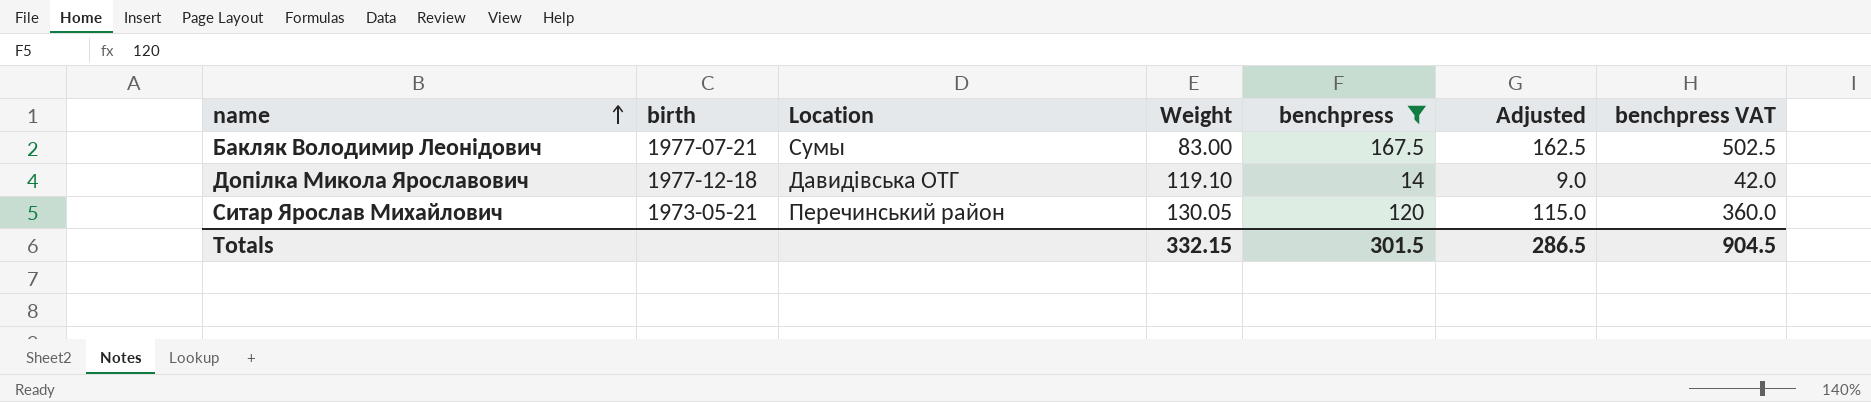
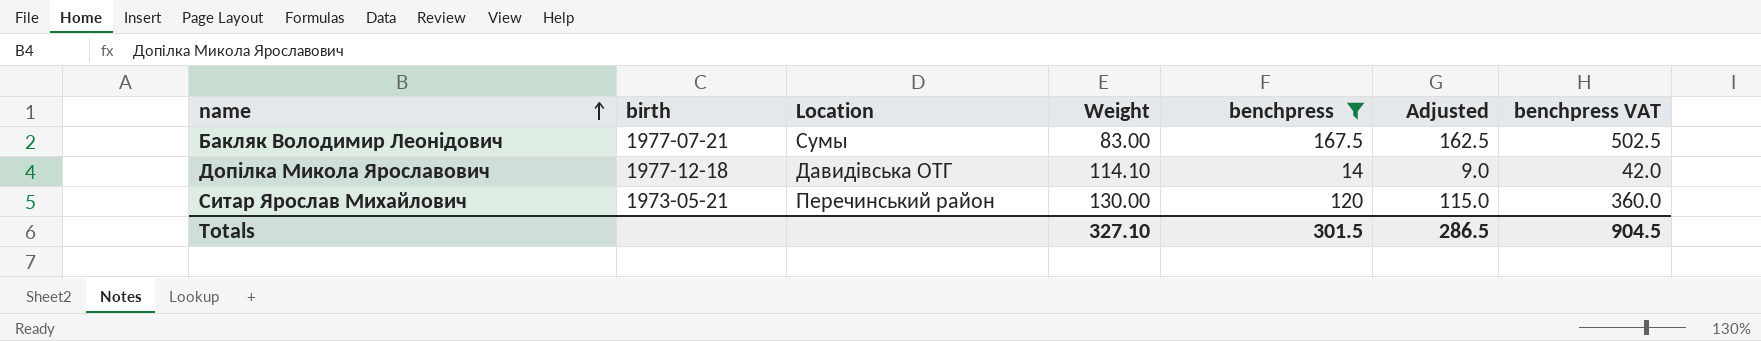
Допілка Микола Ярославович | Weight: 119.10 -> 114.10
Ситар Ярослав Михайлович | Weight: 130.05 -> 130.00
Totals | Weight: 332.15 -> 327.10

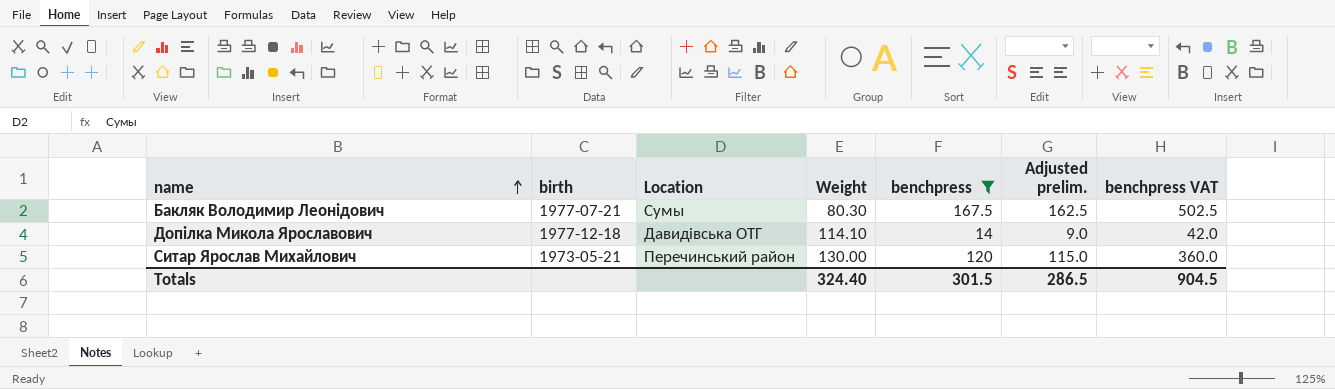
column name: Adjusted -> Adjusted prelim.
Бакляк Володимир Леонідович | Weight: 83.00 -> 80.30
Totals | Weight: 327.10 -> 324.40

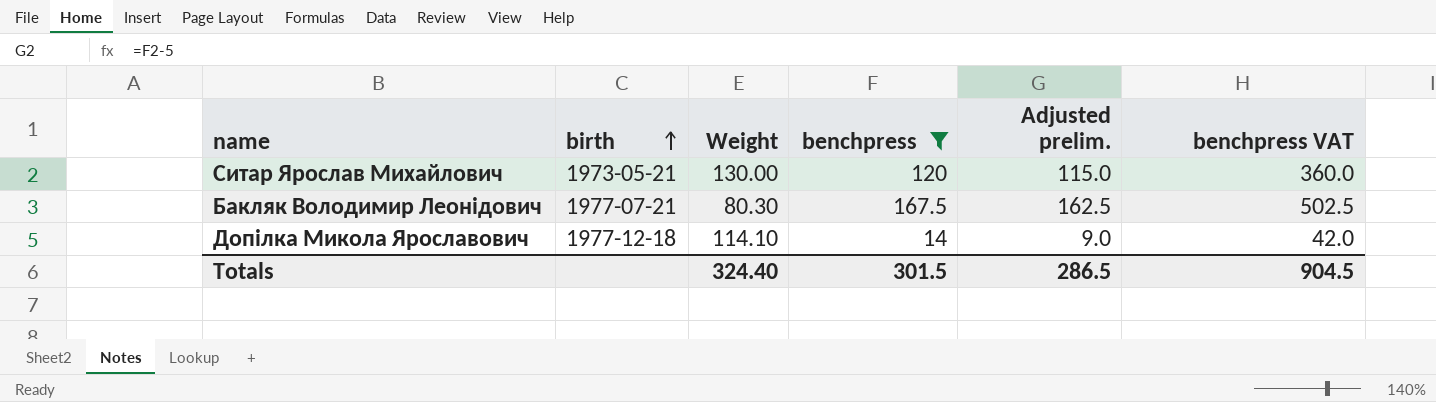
row order: name ascending -> birth ascending
column Location | position: 3 -> none

